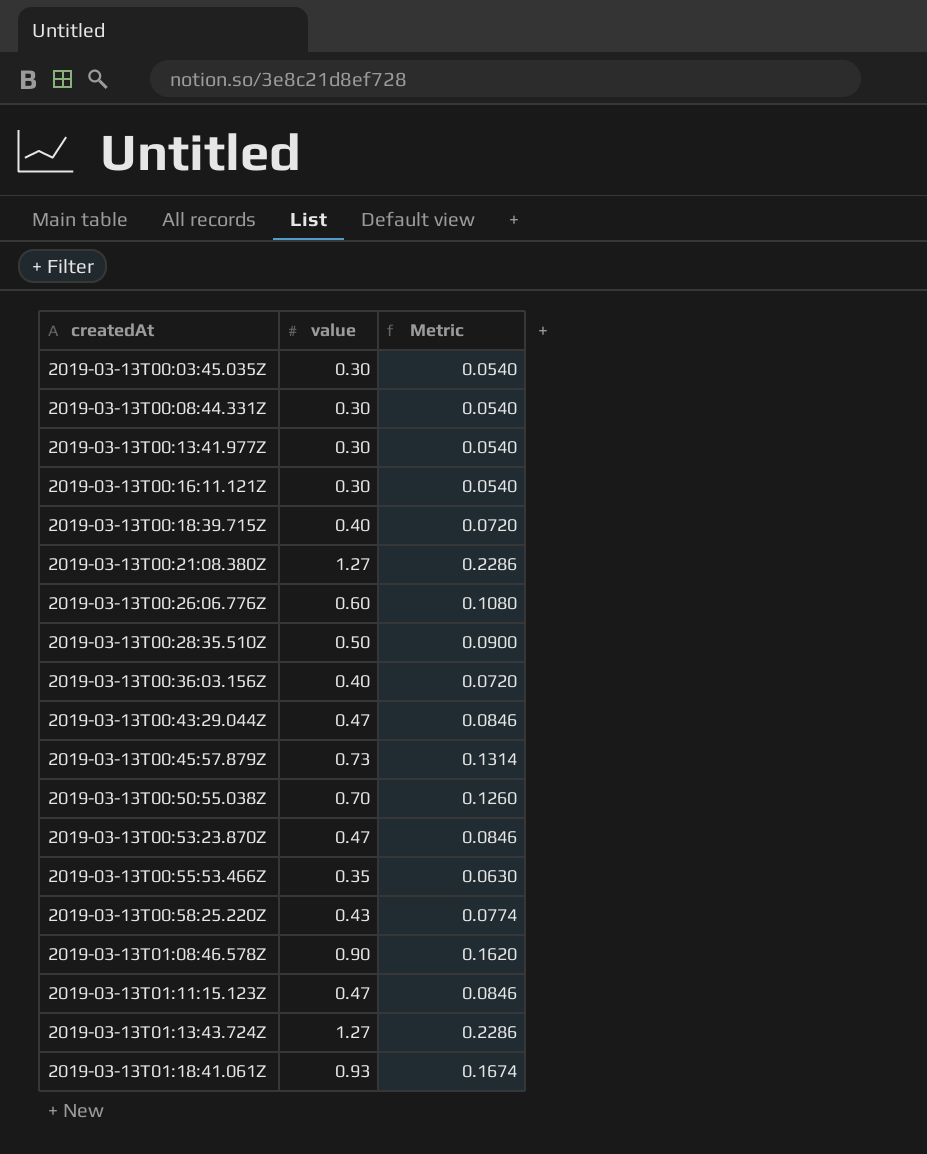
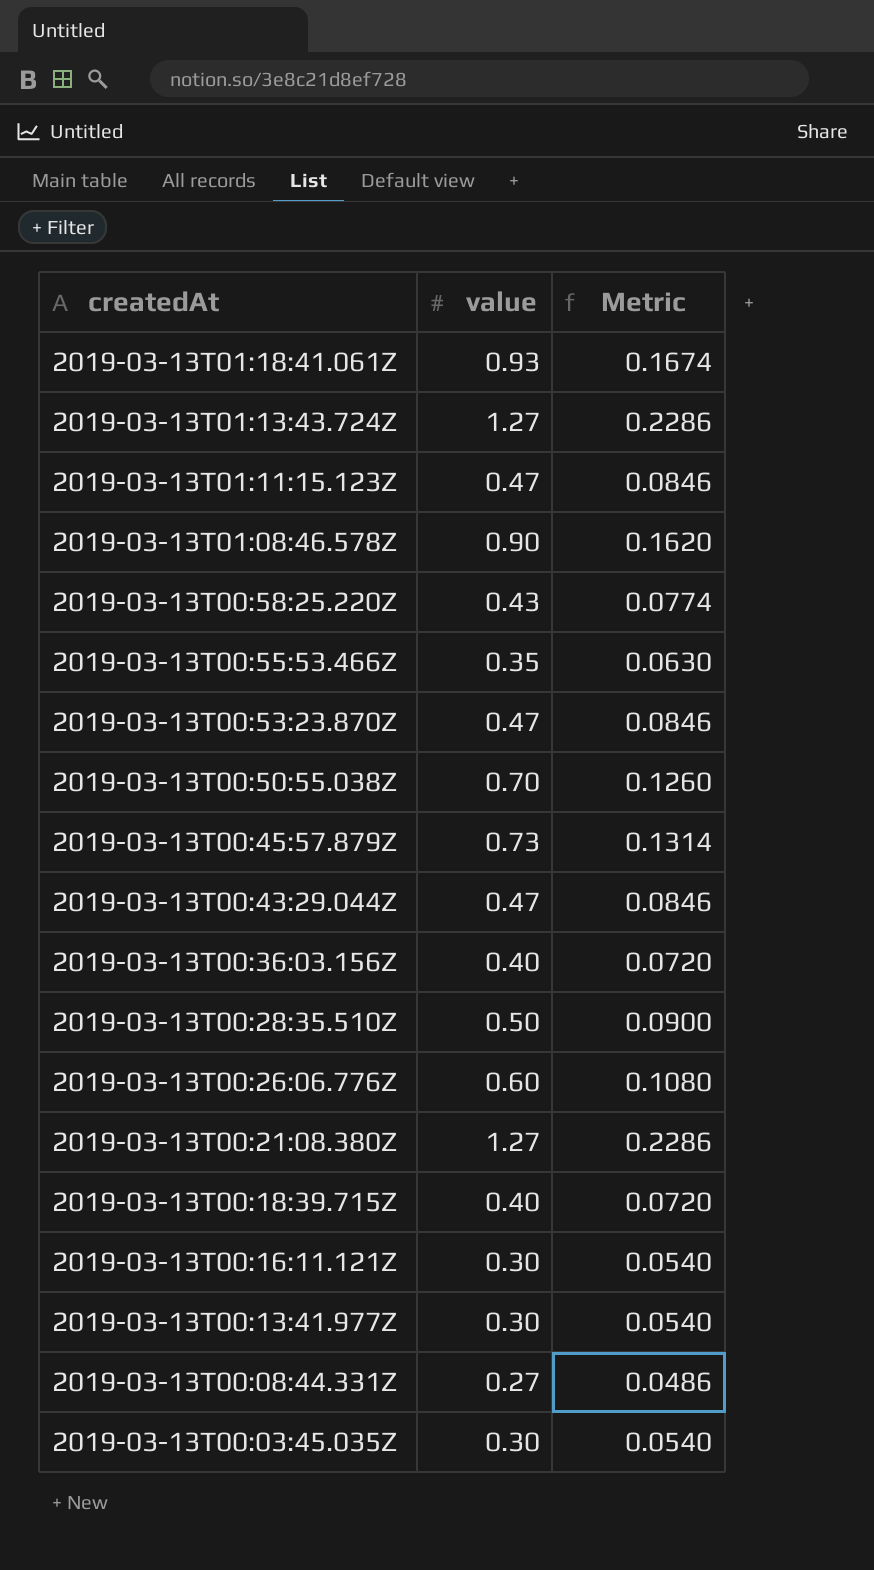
row order: createdAt ascending -> createdAt descending
2019-03-13T00:08:44.331Z | value: 0.30 -> 0.27
2019-03-13T00:08:44.331Z | Metric: 0.0540 -> 0.0486

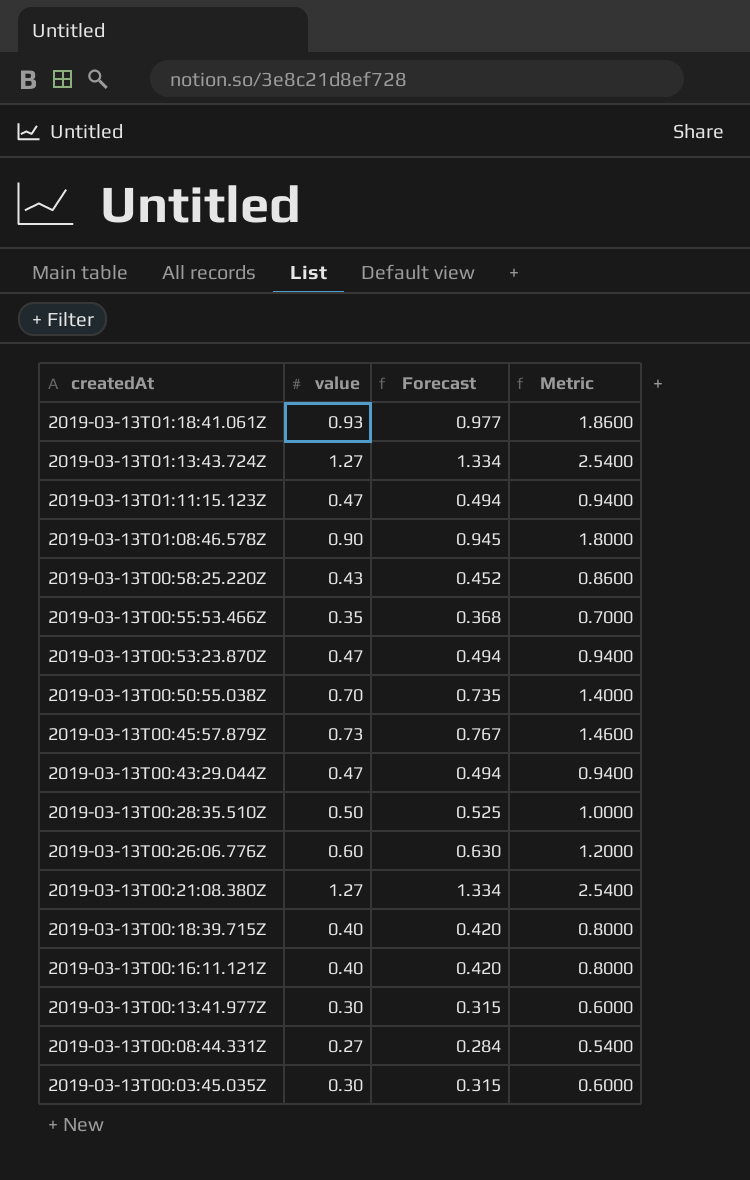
column Forecast | formula: none -> [value] * 1.05
column Metric | formula: [value] * 0.18 -> [value] * 2
row 2019-03-13T00:36:03.156Z: 0.40 | 0.0720 -> none
2019-03-13T00:16:11.121Z | value: 0.30 -> 0.40

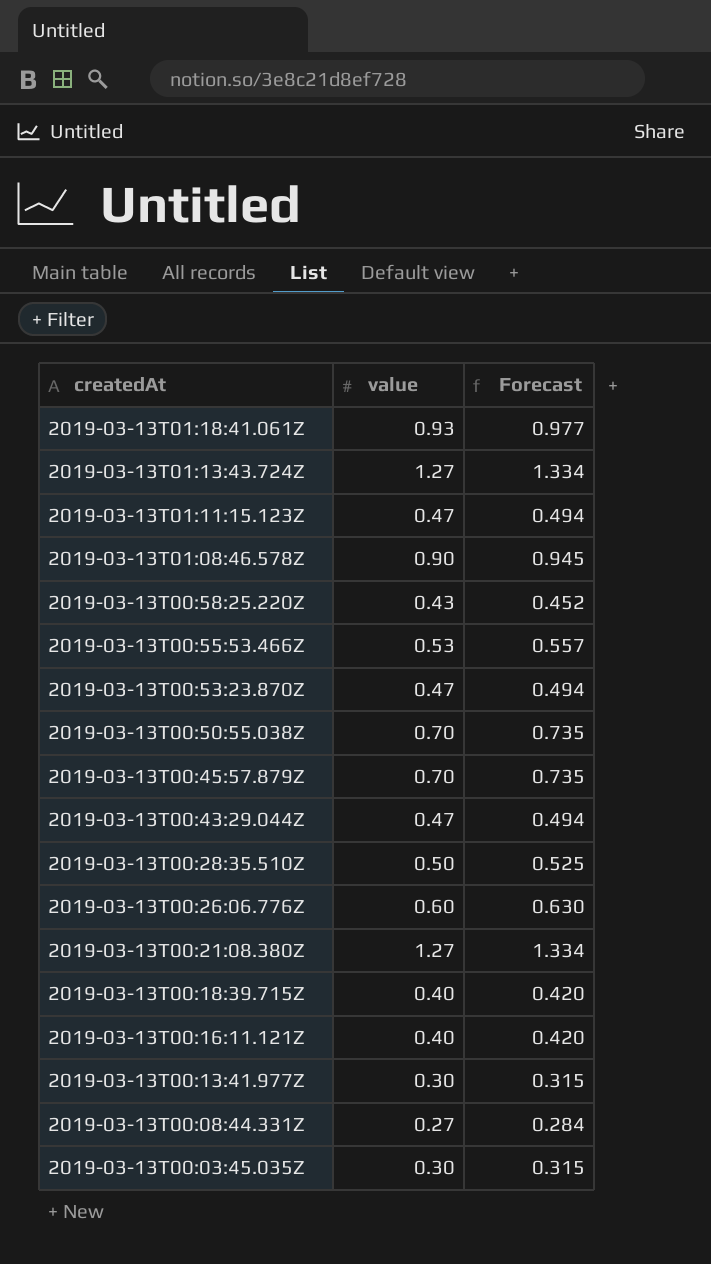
column Metric | formula: [value] * 2 -> none
2019-03-13T00:55:53.466Z | value: 0.35 -> 0.53
2019-03-13T00:55:53.466Z | Forecast: 0.368 -> 0.557
2019-03-13T00:45:57.879Z | value: 0.73 -> 0.70
2019-03-13T00:45:57.879Z | Forecast: 0.767 -> 0.735

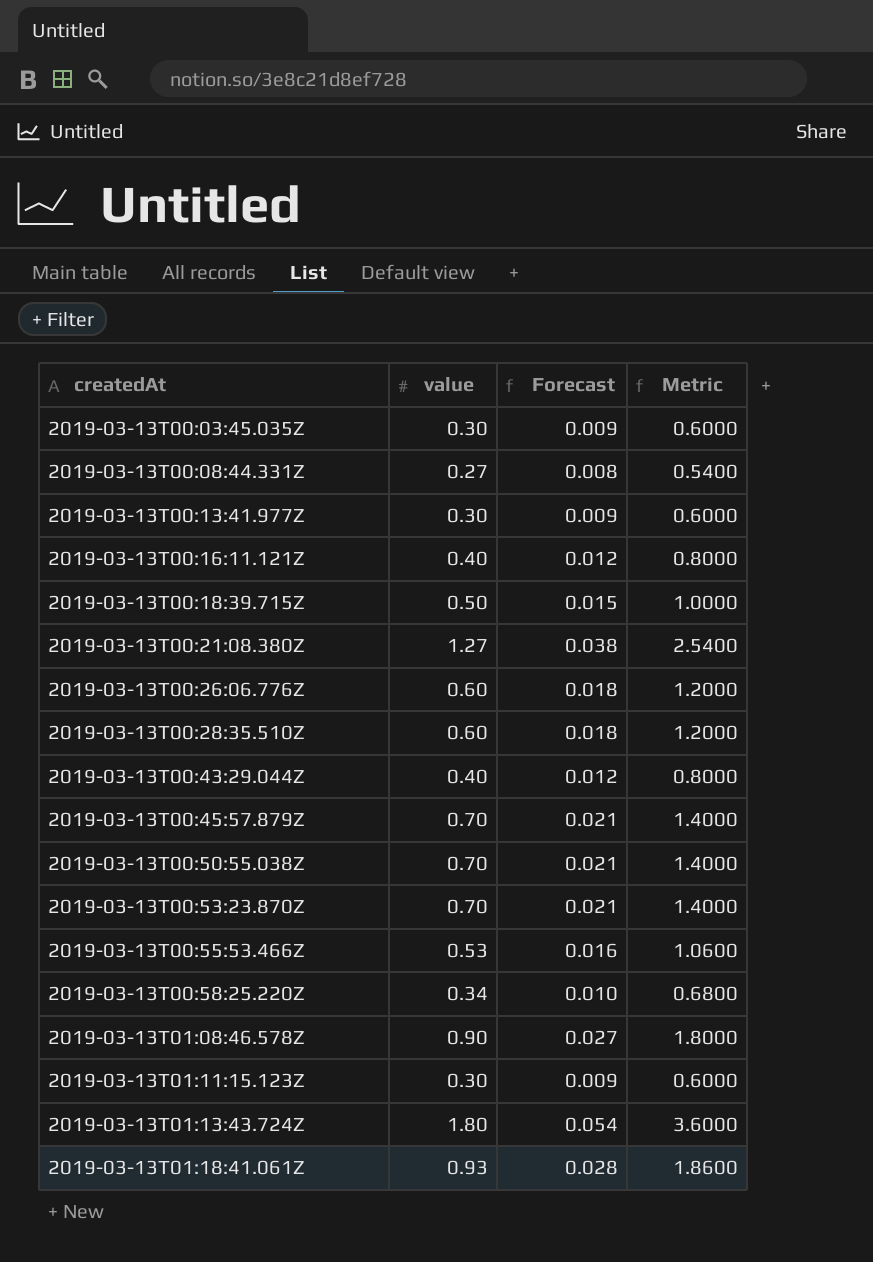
row order: createdAt descending -> createdAt ascending
column Forecast | formula: [value] * 1.05 -> [value] * 0.03
column Metric | formula: none -> [value] * 2
2019-03-13T00:18:39.715Z | value: 0.40 -> 0.50
2019-03-13T00:28:35.510Z | value: 0.50 -> 0.60
2019-03-13T00:43:29.044Z | value: 0.47 -> 0.40
2019-03-13T00:53:23.870Z | value: 0.47 -> 0.70
2019-03-13T00:58:25.220Z | value: 0.43 -> 0.34
2019-03-13T01:11:15.123Z | value: 0.47 -> 0.30
2019-03-13T01:13:43.724Z | value: 1.27 -> 1.80

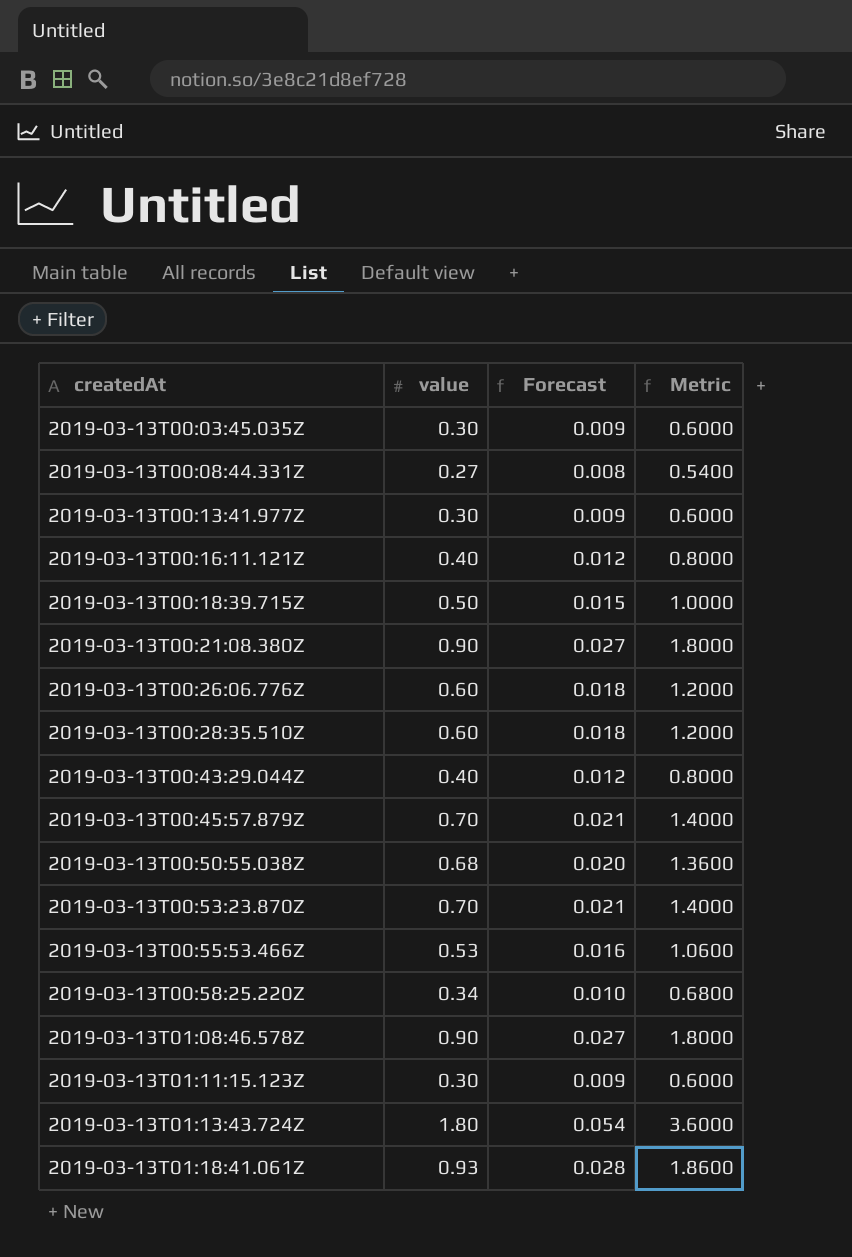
2019-03-13T00:21:08.380Z | value: 1.27 -> 0.90
2019-03-13T00:21:08.380Z | Forecast: 0.038 -> 0.027
2019-03-13T00:21:08.380Z | Metric: 2.5400 -> 1.8000
2019-03-13T00:50:55.038Z | value: 0.70 -> 0.68
2019-03-13T00:50:55.038Z | Forecast: 0.021 -> 0.020
2019-03-13T00:50:55.038Z | Metric: 1.4000 -> 1.3600

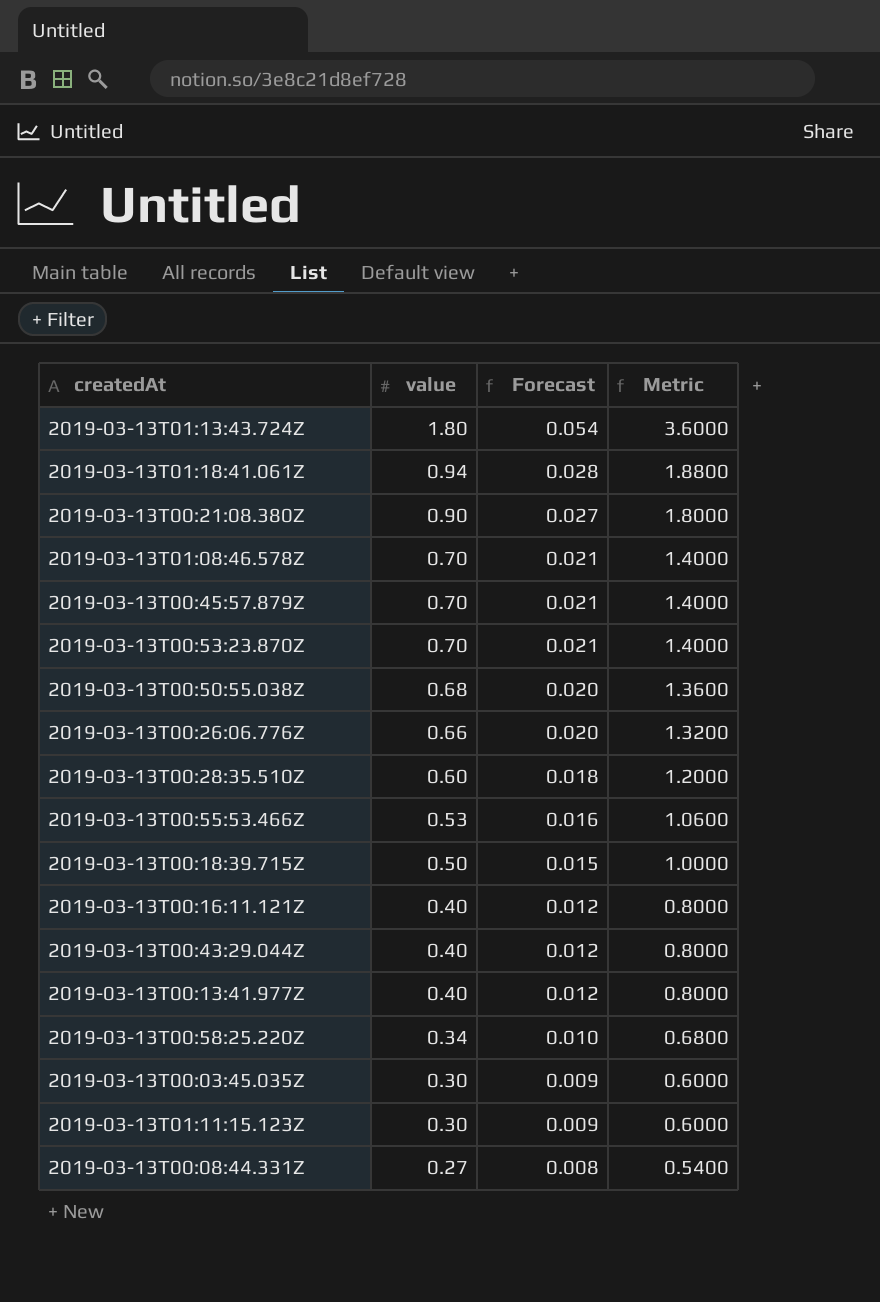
row order: createdAt ascending -> value descending
2019-03-13T01:18:41.061Z | value: 0.93 -> 0.94
2019-03-13T01:18:41.061Z | Metric: 1.8600 -> 1.8800
2019-03-13T01:08:46.578Z | value: 0.90 -> 0.70
2019-03-13T01:08:46.578Z | Forecast: 0.027 -> 0.021
2019-03-13T01:08:46.578Z | Metric: 1.8000 -> 1.4000
2019-03-13T00:26:06.776Z | value: 0.60 -> 0.66
2019-03-13T00:26:06.776Z | Forecast: 0.018 -> 0.020
2019-03-13T00:26:06.776Z | Metric: 1.2000 -> 1.3200
2019-03-13T00:13:41.977Z | value: 0.30 -> 0.40
2019-03-13T00:13:41.977Z | Forecast: 0.009 -> 0.012
2019-03-13T00:13:41.977Z | Metric: 0.6000 -> 0.8000

